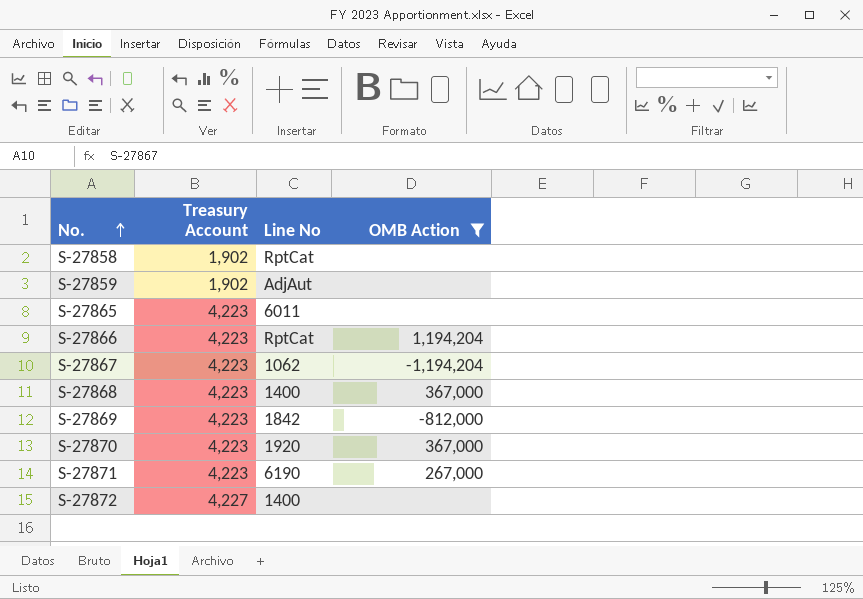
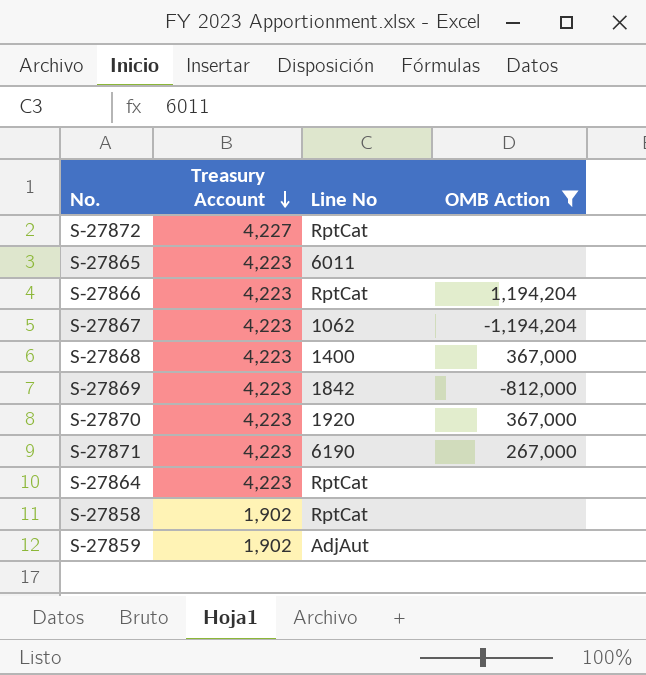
row order: No. ascending -> Treasury Account descending
S-27872 | Line No: 1400 -> RptCat
row S-27864: none -> 4,223 | RptCat | none

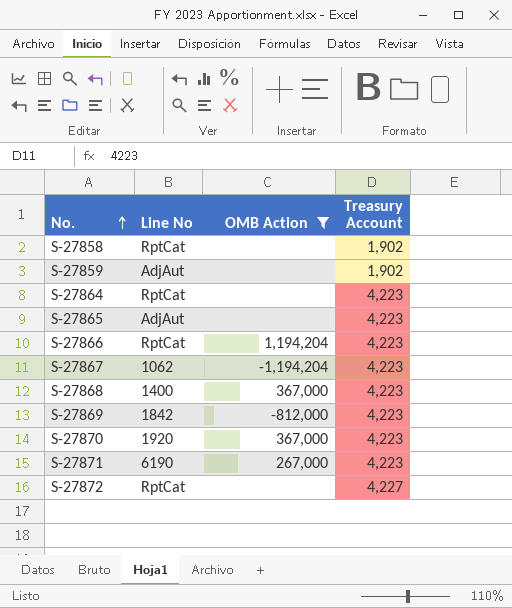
row order: Treasury Account descending -> No. ascending
column Treasury Account | position: 2 -> 4
S-27865 | Line No: 6011 -> AdjAut

